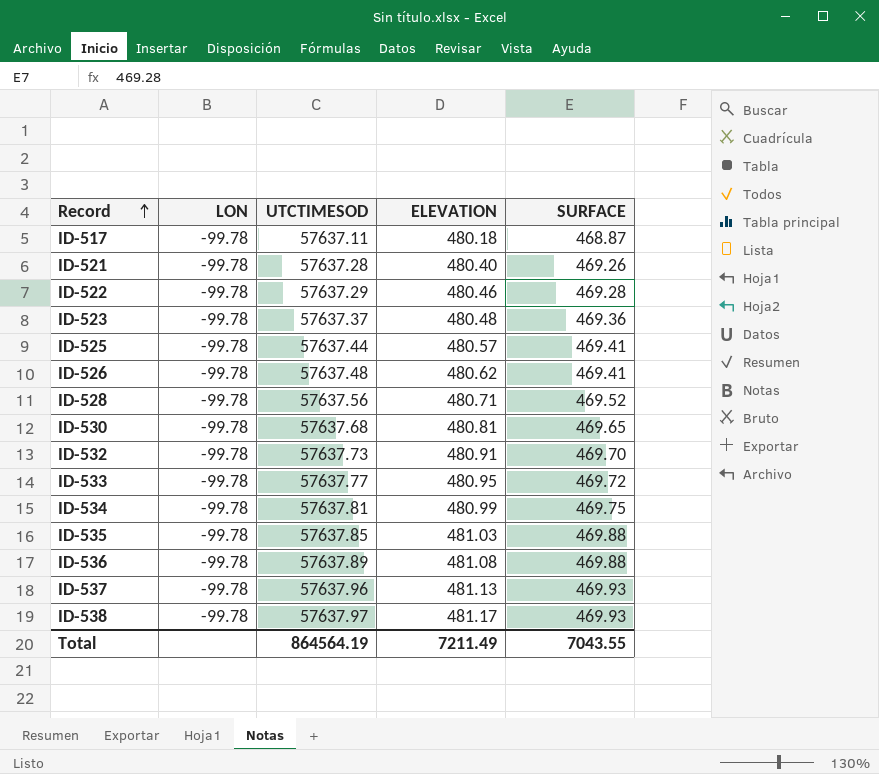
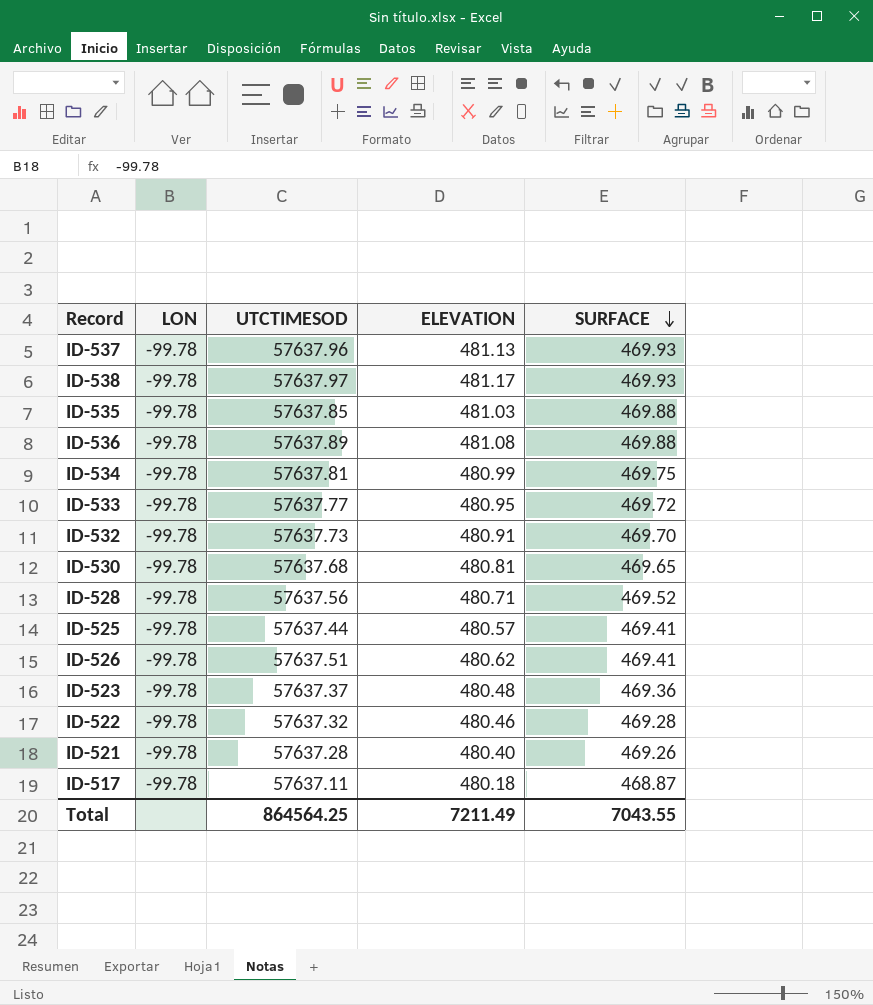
row order: Record ascending -> SURFACE descending
ID-526 | UTCTIMESOD: 57637.48 -> 57637.51
ID-522 | UTCTIMESOD: 57637.29 -> 57637.32
Total | UTCTIMESOD: 864564.19 -> 864564.25

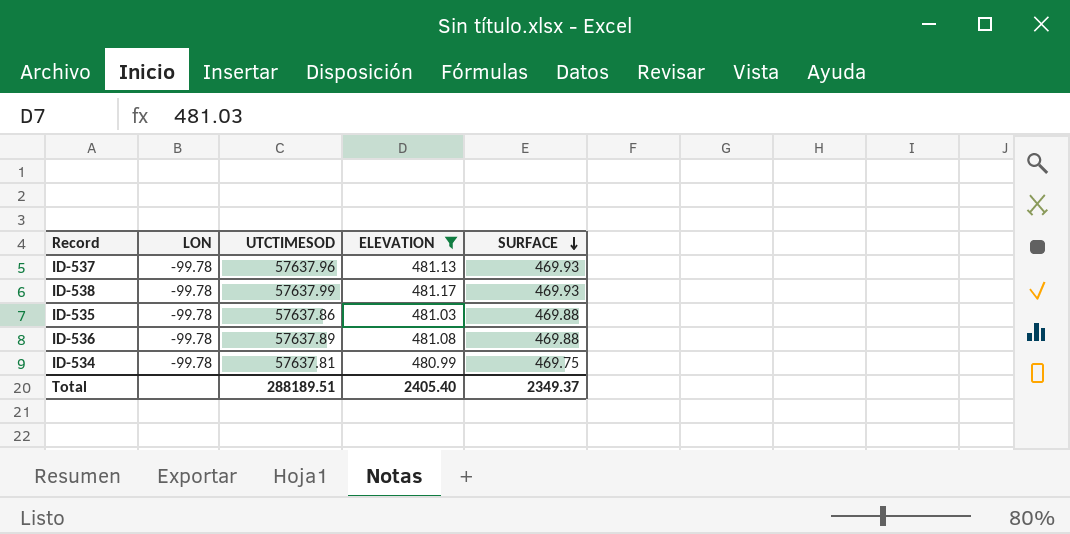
filter: none -> ELEVATION >= 480.99
ID-538 | UTCTIMESOD: 57637.97 -> 57637.99
ID-535 | UTCTIMESOD: 57637.85 -> 57637.86
Total | UTCTIMESOD: 864564.25 -> 288189.51
Total | ELEVATION: 7211.49 -> 2405.40
Total | SURFACE: 7043.55 -> 2349.37

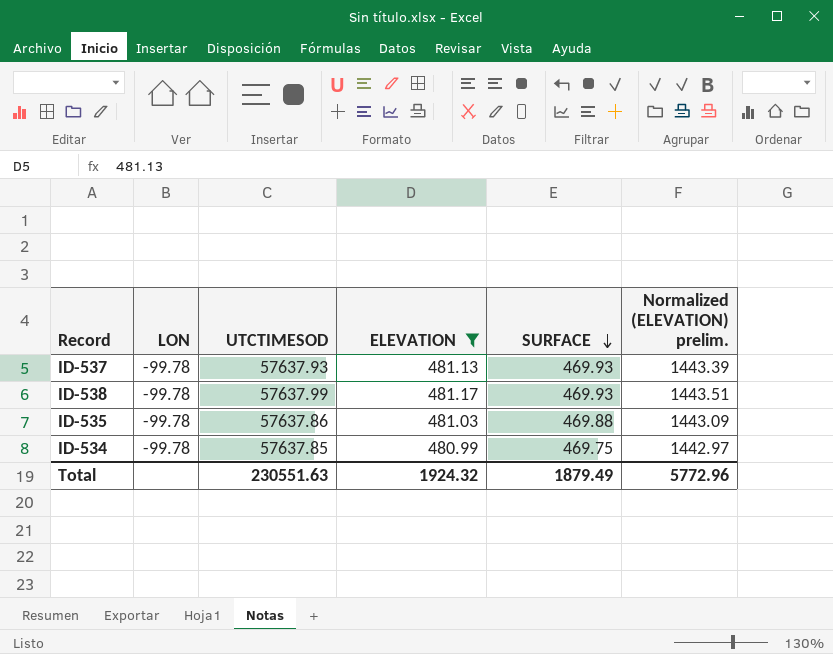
column Normalized (ELEVATION) prelim. | formula: none -> [ELEVATION] * 3
row ID-536: -99.78 | 57637.89 | 481.08 | 469.88 -> none
ID-537 | UTCTIMESOD: 57637.96 -> 57637.93
ID-534 | UTCTIMESOD: 57637.81 -> 57637.85
Total | UTCTIMESOD: 288189.51 -> 230551.63
Total | ELEVATION: 2405.40 -> 1924.32
Total | SURFACE: 2349.37 -> 1879.49

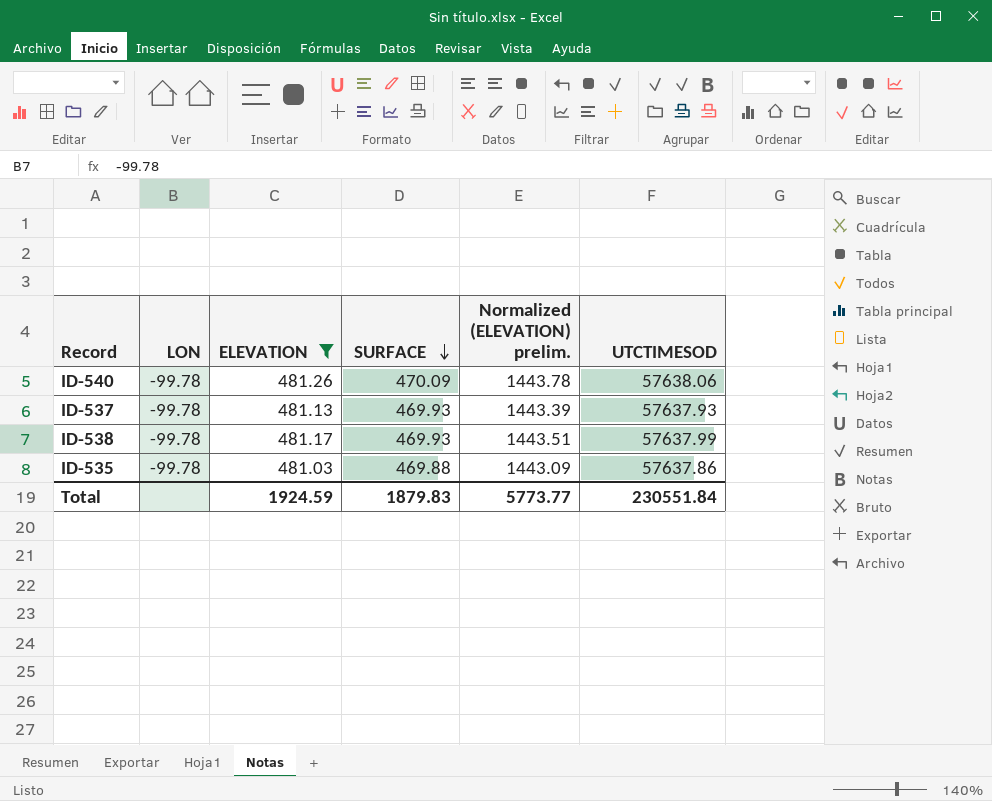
column UTCTIMESOD | position: 3 -> 6
row ID-534: -99.78 | 57637.85 | 480.99 | 469.75 | 1442.97 -> none
row ID-540: none -> -99.78 | 481.26 | 470.09 | 1443.78 | 57638.06
Total | ELEVATION: 1924.32 -> 1924.59
Total | SURFACE: 1879.49 -> 1879.83
Total | Normalized (ELEVATION) prelim.: 5772.96 -> 5773.77
Total | UTCTIMESOD: 230551.63 -> 230551.84

